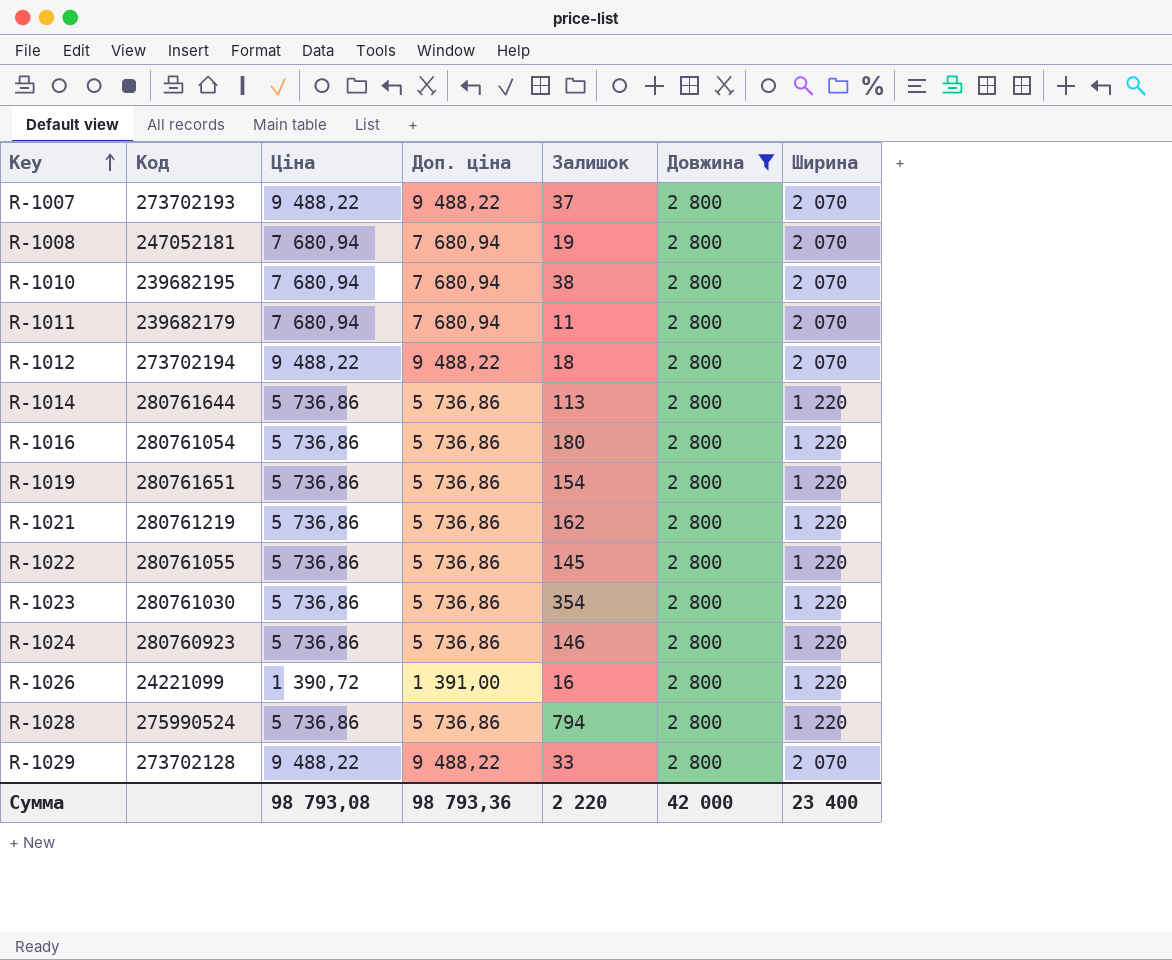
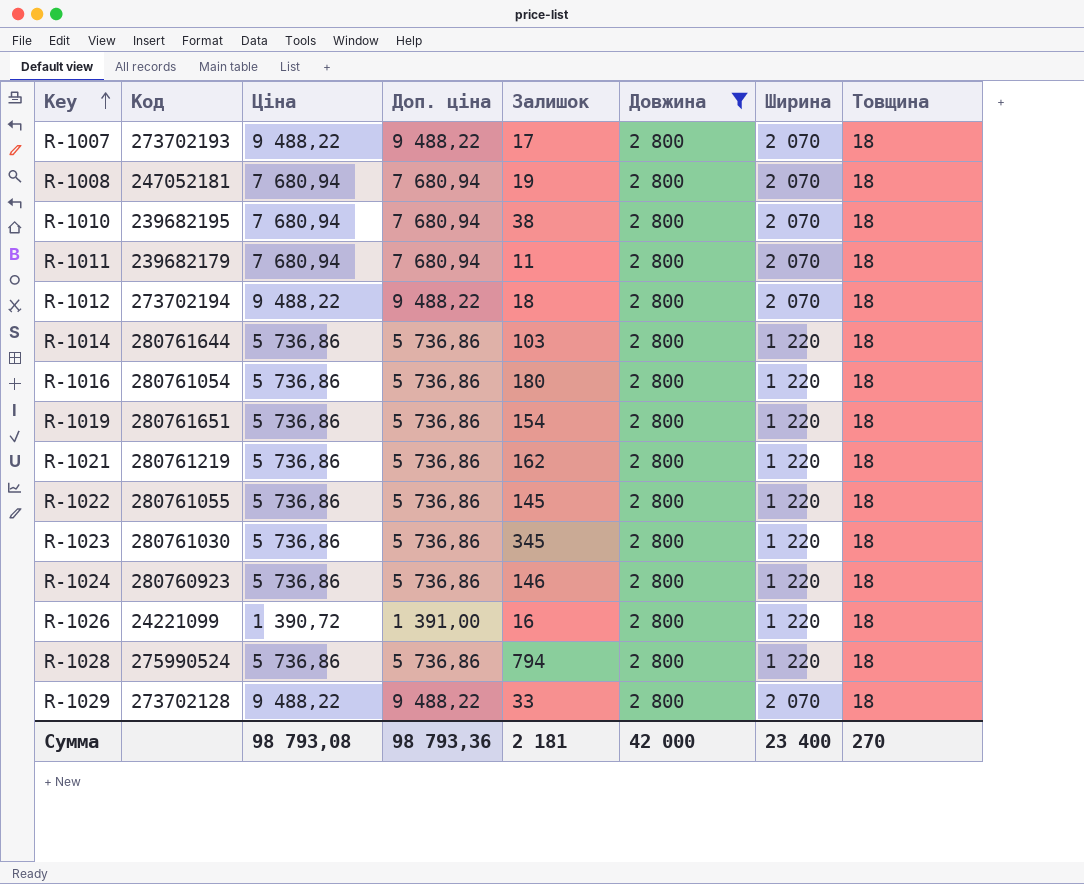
column Товщина | position: none -> 8
R-1007 | Залишок: 37 -> 17
R-1014 | Залишок: 113 -> 103
R-1023 | Залишок: 354 -> 345
Сумма | Залишок: 2 220 -> 2 181

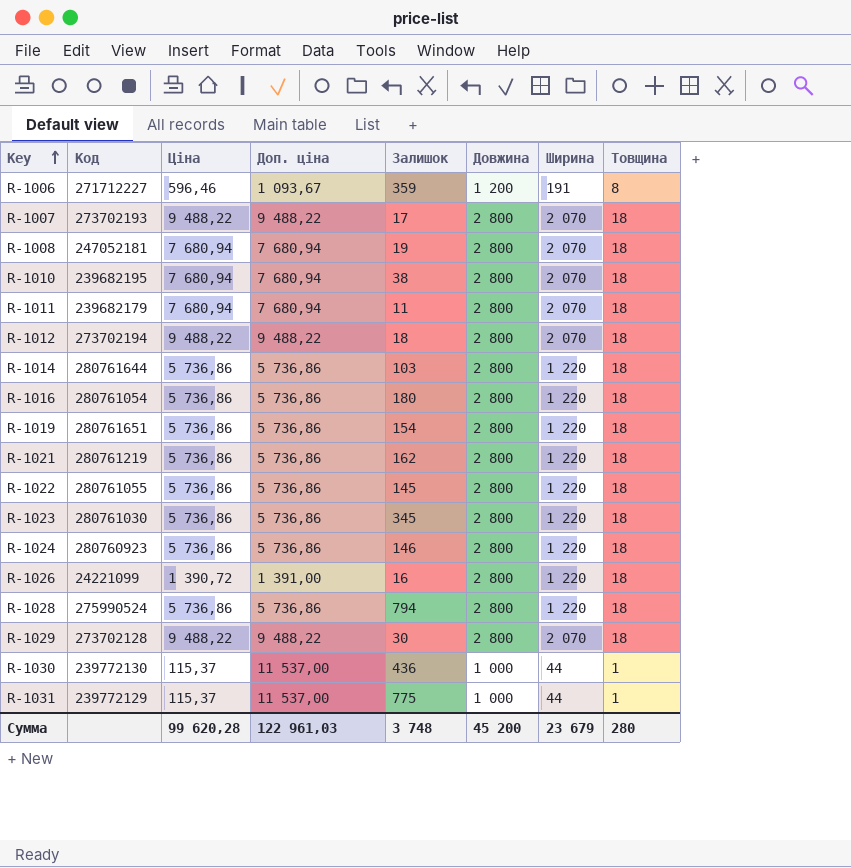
filter: Довжина = 2 800 -> none
R-1029 | Залишок: 33 -> 30
Сумма | Ціна: 98 793,08 -> 99 620,28
Сумма | Доп. ціна: 98 793,36 -> 122 961,03
Сумма | Залишок: 2 181 -> 3 748
Сумма | Довжина: 42 000 -> 45 200
Сумма | Ширина: 23 400 -> 23 679
Сумма | Товщина: 270 -> 280

